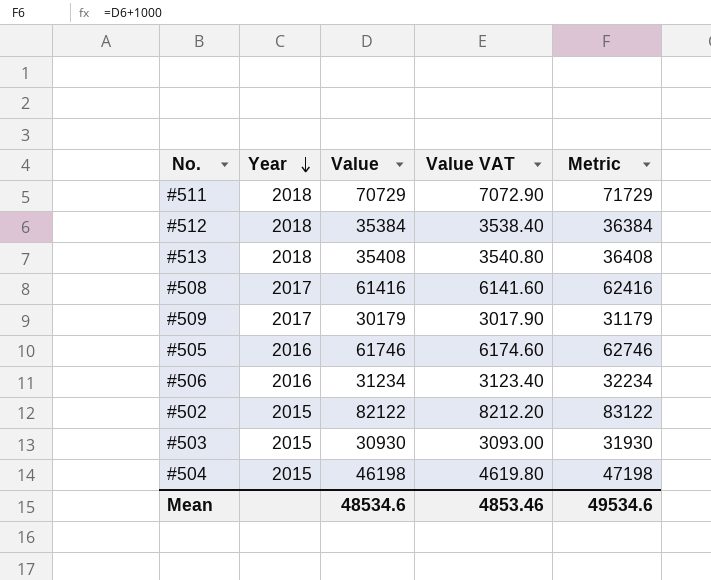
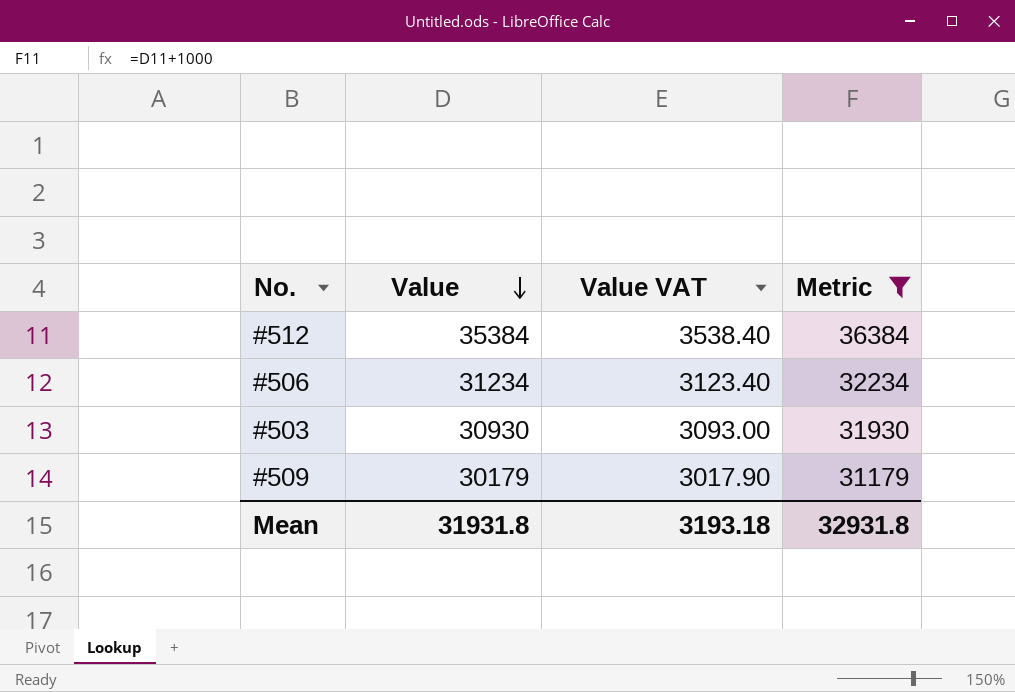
filter: none -> Metric <= 36384
row order: Year descending -> Value descending
column Year | position: 2 -> none
Mean | Value: 48534.6 -> 31931.8
Mean | Value VAT: 4853.46 -> 3193.18
Mean | Metric: 49534.6 -> 32931.8

